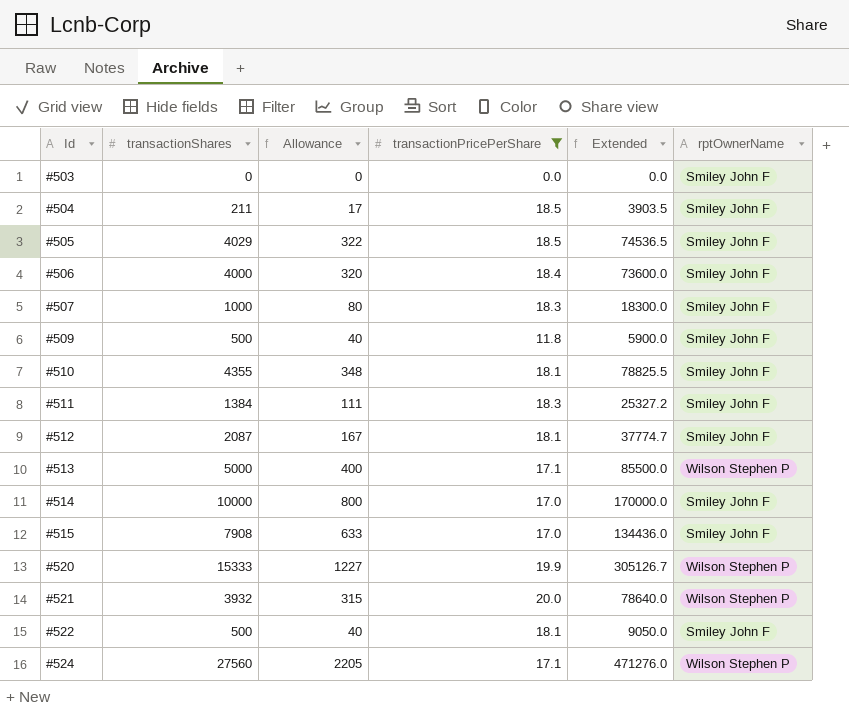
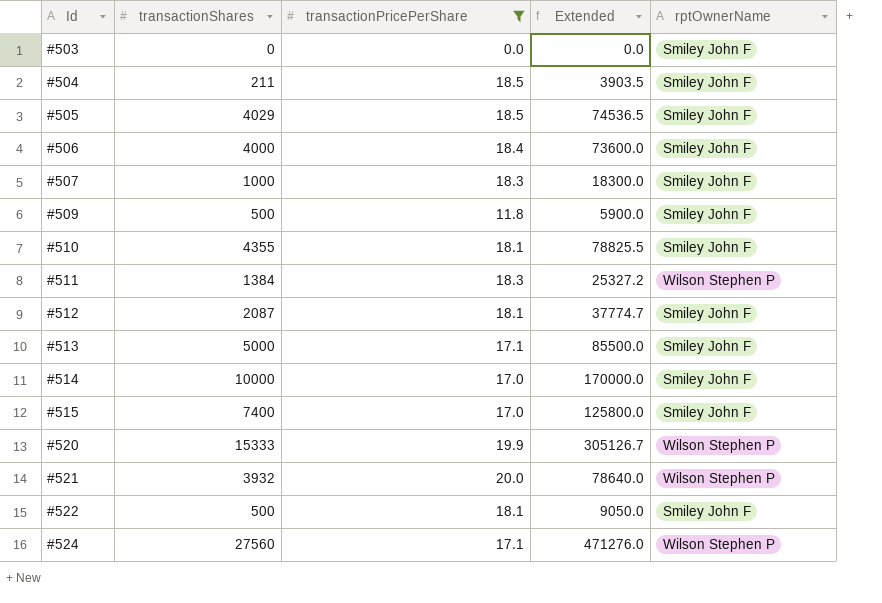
column Allowance | formula: [transactionShares] * 0.08 -> none
#511 | rptOwnerName: Smiley John F -> Wilson Stephen P
#513 | rptOwnerName: Wilson Stephen P -> Smiley John F
#515 | transactionShares: 7908 -> 7400
#515 | Extended: 134436.0 -> 125800.0

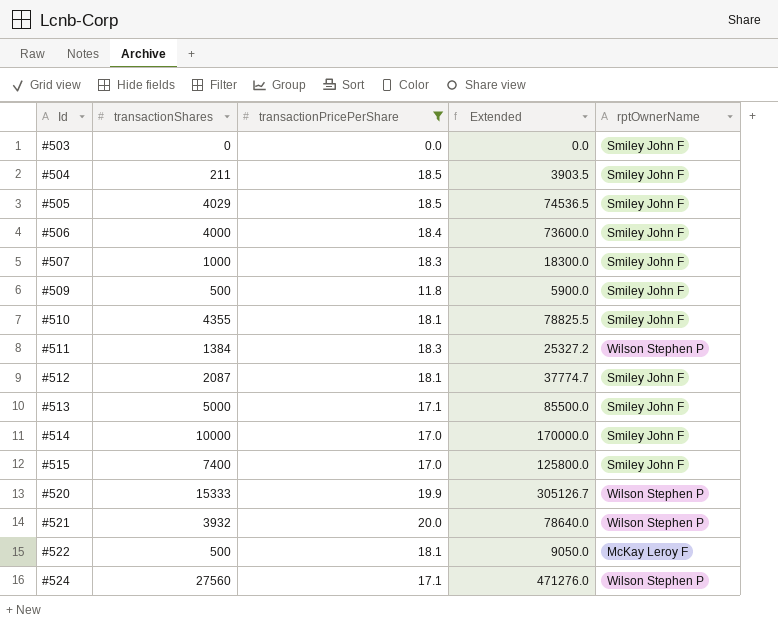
#522 | rptOwnerName: Smiley John F -> McKay Leroy F

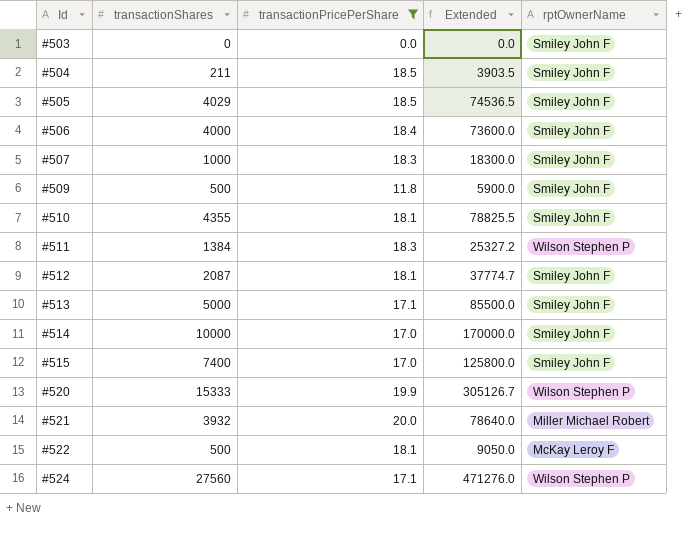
#521 | rptOwnerName: Wilson Stephen P -> Miller Michael Robert

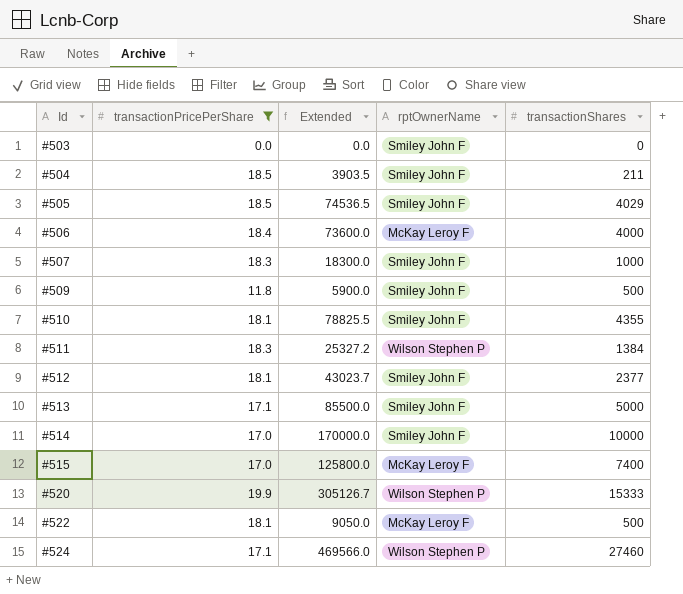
column transactionShares | position: 2 -> 5
row #521: 3932 | 20.0 | 78640.0 | Miller Michael Robert -> none
#506 | rptOwnerName: Smiley John F -> McKay Leroy F
#512 | Extended: 37774.7 -> 43023.7
#512 | transactionShares: 2087 -> 2377
#515 | rptOwnerName: Smiley John F -> McKay Leroy F
#524 | Extended: 471276.0 -> 469566.0
#524 | transactionShares: 27560 -> 27460

